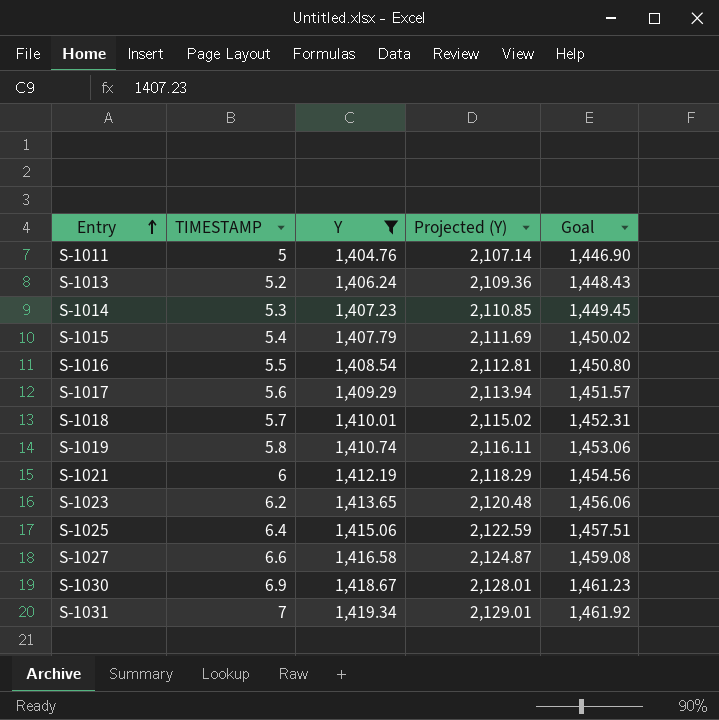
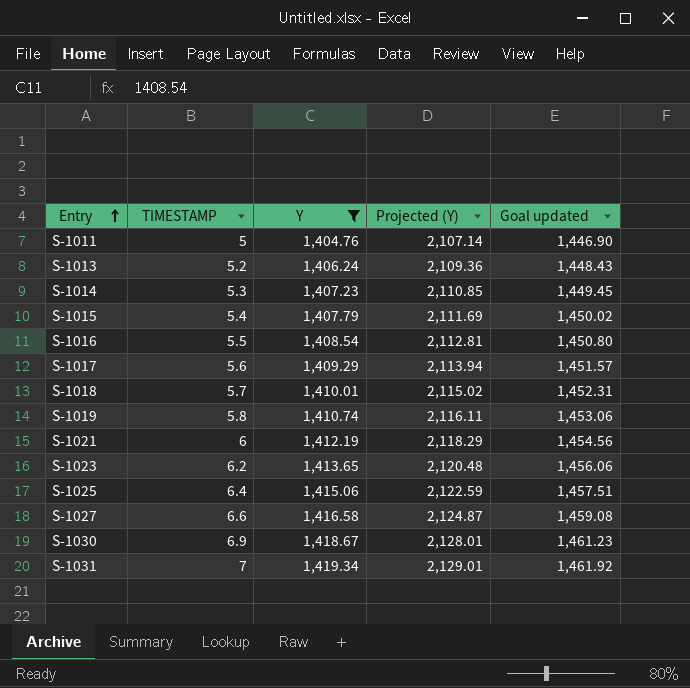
column name: Goal -> Goal updated

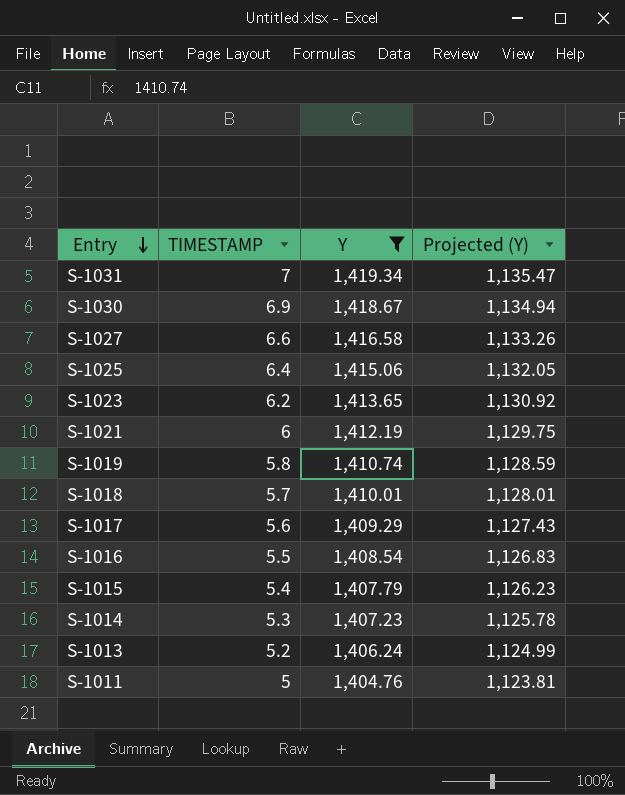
row order: Entry ascending -> Entry descending
column Goal updated | formula: [Y] * 1.03 -> none
column Projected (Y) | formula: [Y] * 1.5 -> [Y] * 0.8

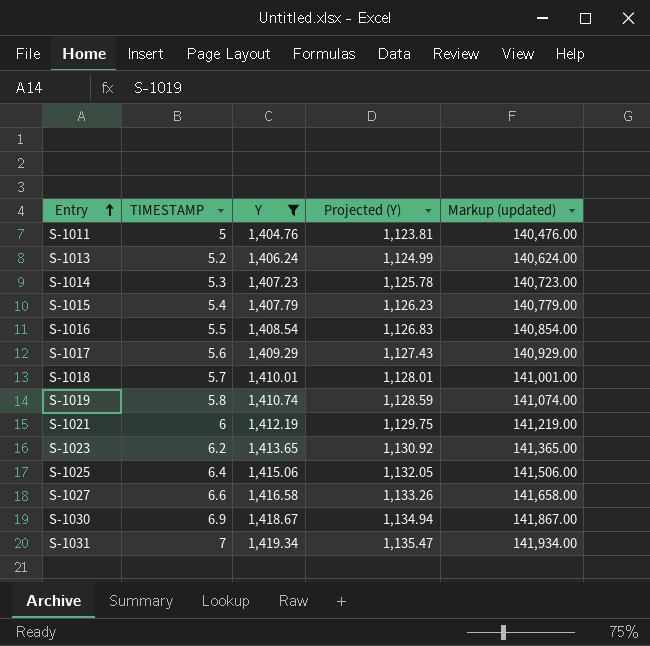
row order: Entry descending -> Entry ascending
column Markup (updated) | formula: none -> [Y] * 100

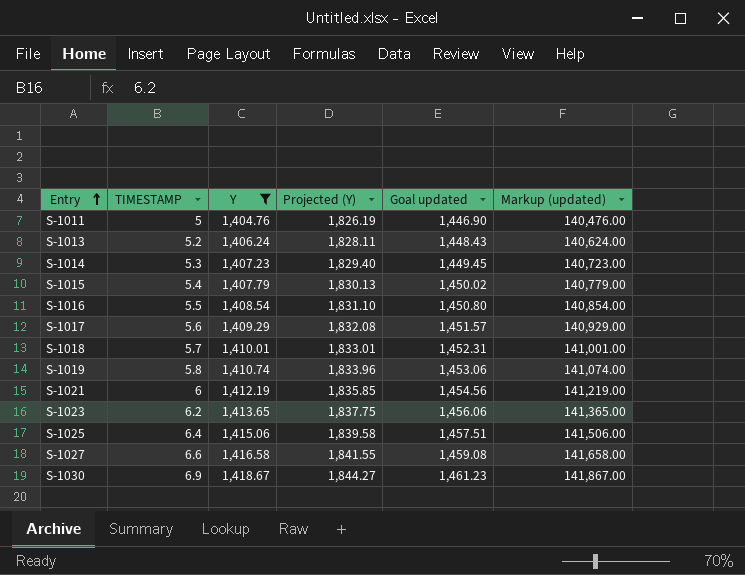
column Projected (Y) | formula: [Y] * 0.8 -> [Y] * 1.3
column Goal updated | formula: none -> [Y] * 1.03
row S-1031: 7 | 1,419.34 | 1,135.47 | 141,934.00 -> none

